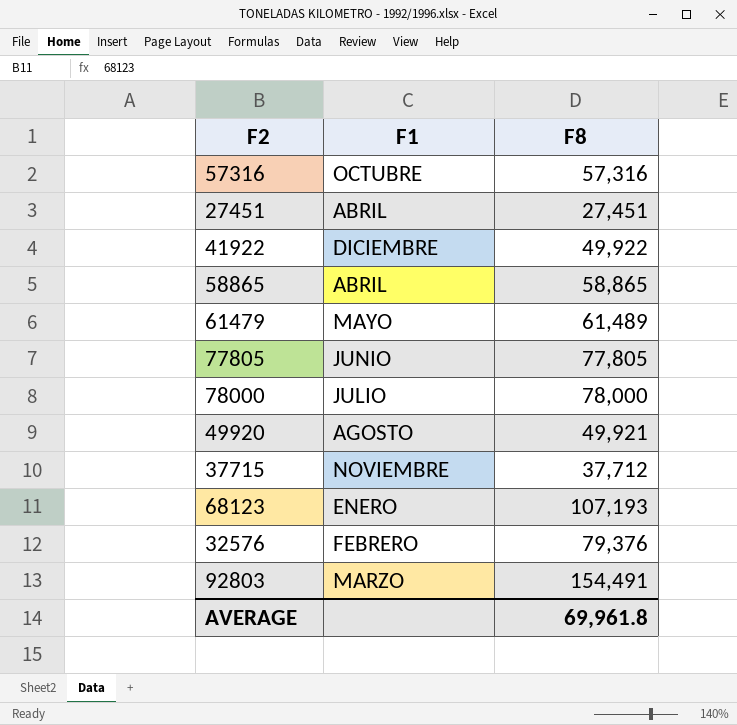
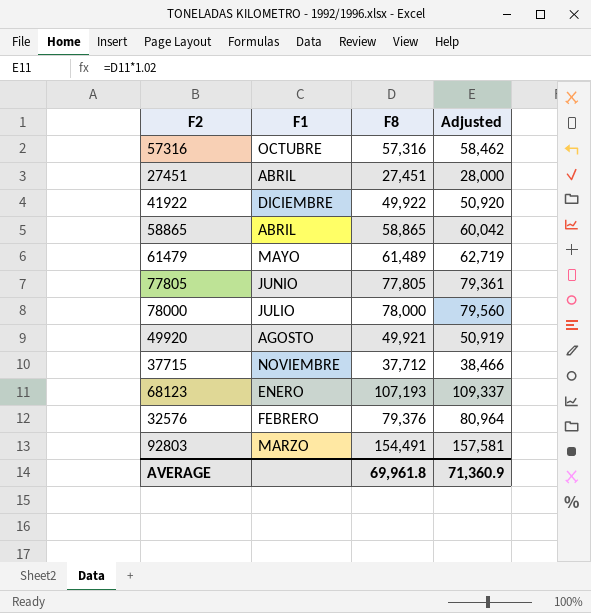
column Adjusted | formula: none -> [F8] * 1.02

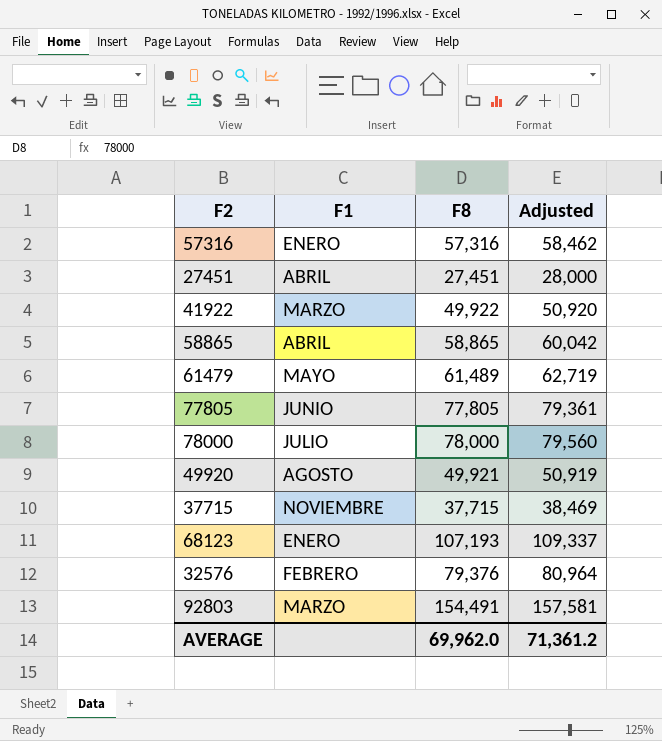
57316 | F1: OCTUBRE -> ENERO
41922 | F1: DICIEMBRE -> MARZO
37715 | F8: 37,712 -> 37,715
37715 | Adjusted: 38,466 -> 38,469
AVERAGE | F8: 69,961.8 -> 69,962.0
AVERAGE | Adjusted: 71,360.9 -> 71,361.2

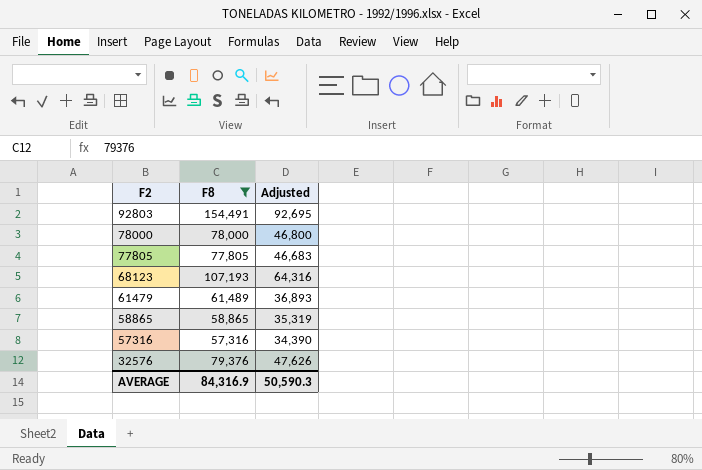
filter: none -> F8 >= 57,316
row order: none -> F2 descending
column F1 | position: 2 -> none
column Adjusted | formula: [F8] * 1.02 -> [F8] * 0.6
AVERAGE | F8: 69,962.0 -> 84,316.9
AVERAGE | Adjusted: 71,361.2 -> 50,590.3

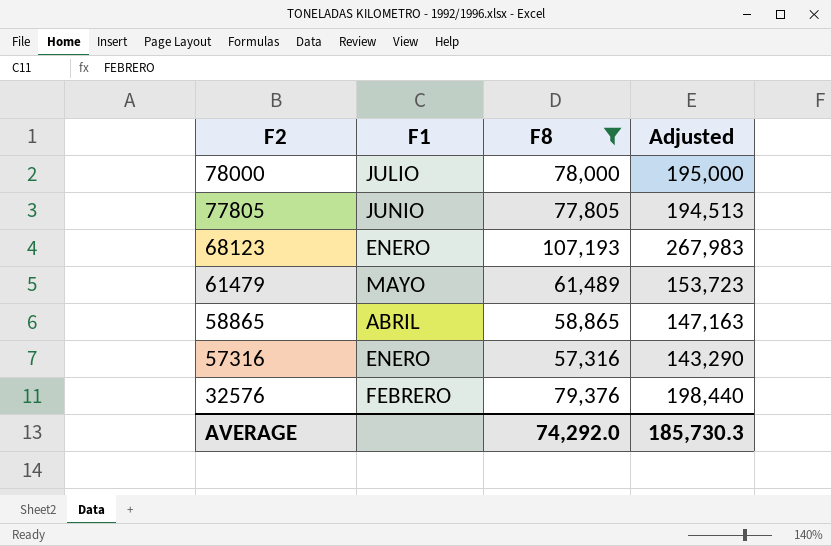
column F1 | position: none -> 2
column Adjusted | formula: [F8] * 0.6 -> [F8] * 2.5
row 92803: 154,491 | 92,695 -> none
AVERAGE | F8: 84,316.9 -> 74,292.0
AVERAGE | Adjusted: 50,590.3 -> 185,730.3

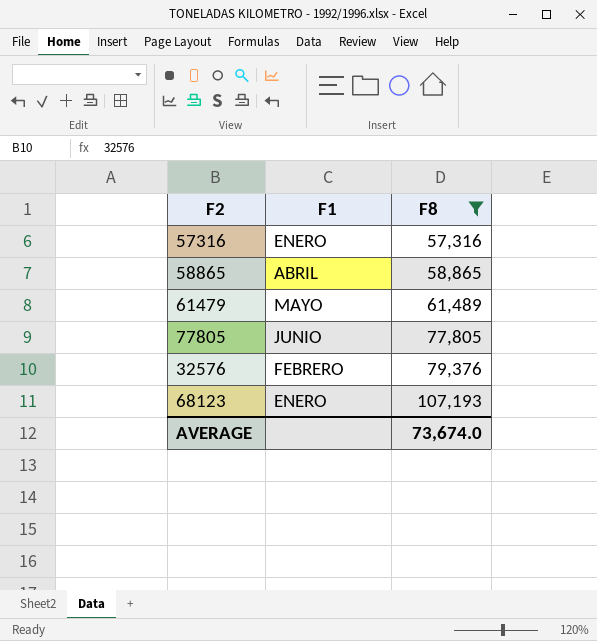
row order: F2 descending -> F8 ascending
column Adjusted | formula: [F8] * 2.5 -> none
row 78000: JULIO | 78,000 | 195,000 -> none
AVERAGE | F8: 74,292.0 -> 73,674.0

